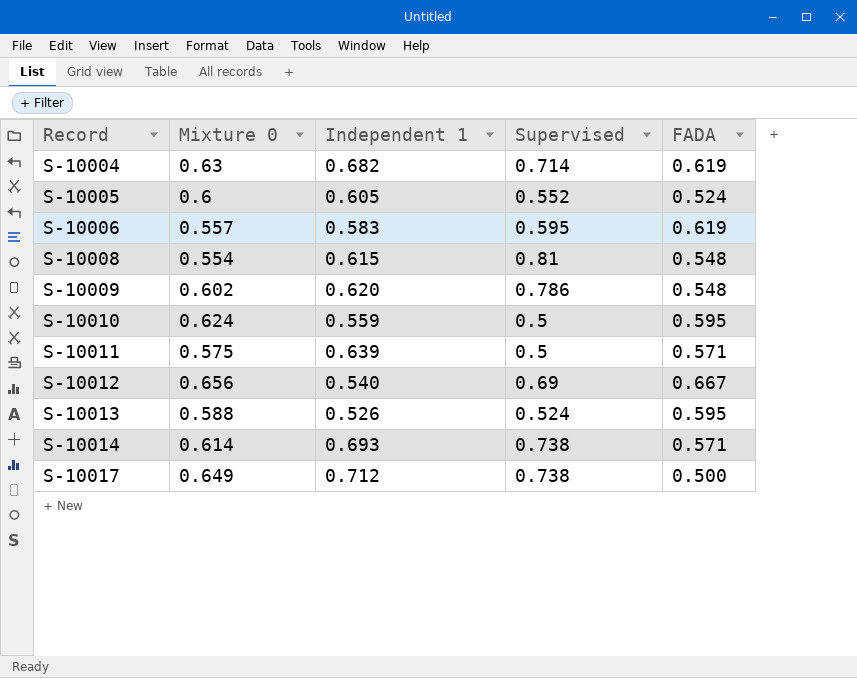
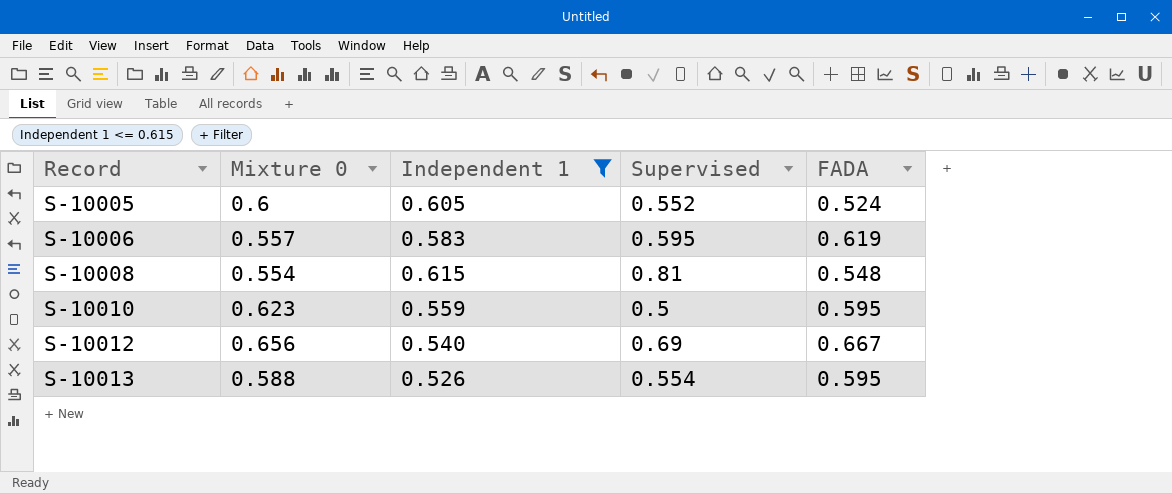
filter: none -> Independent 1 <= 0.615
S-10010 | Mixture 0: 0.624 -> 0.623
S-10013 | Supervised: 0.524 -> 0.554

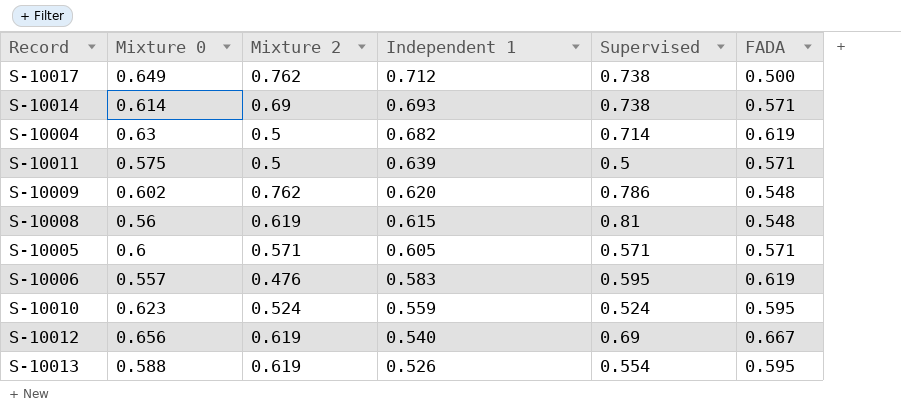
filter: Independent 1 <= 0.615 -> none
row order: Record ascending -> Independent 1 descending
column Mixture 2 | position: none -> 3
S-10008 | Mixture 0: 0.554 -> 0.56
S-10005 | Supervised: 0.552 -> 0.571
S-10005 | FADA: 0.524 -> 0.571
S-10010 | Supervised: 0.5 -> 0.524

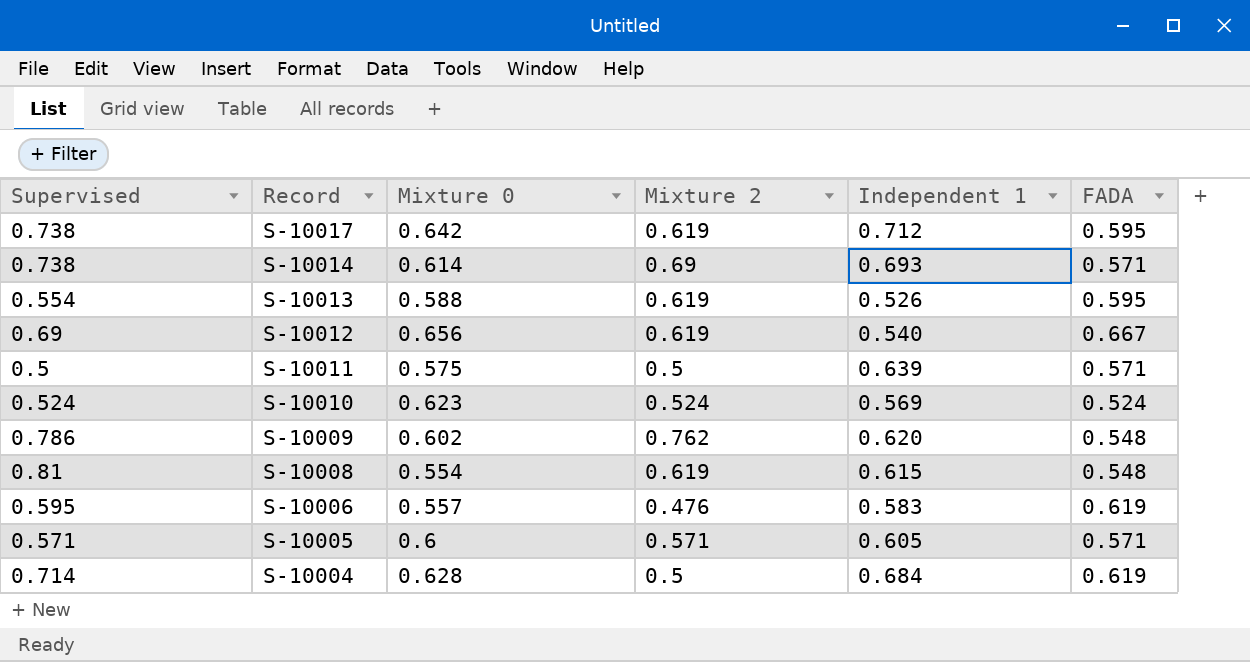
row order: Independent 1 descending -> Record descending
column Supervised | position: 5 -> 1
S-10017 | Mixture 0: 0.649 -> 0.642
S-10017 | Mixture 2: 0.762 -> 0.619
S-10017 | FADA: 0.500 -> 0.595
S-10010 | Independent 1: 0.559 -> 0.569
S-10010 | FADA: 0.595 -> 0.524
S-10008 | Mixture 0: 0.56 -> 0.554
S-10004 | Mixture 0: 0.63 -> 0.628
S-10004 | Independent 1: 0.682 -> 0.684

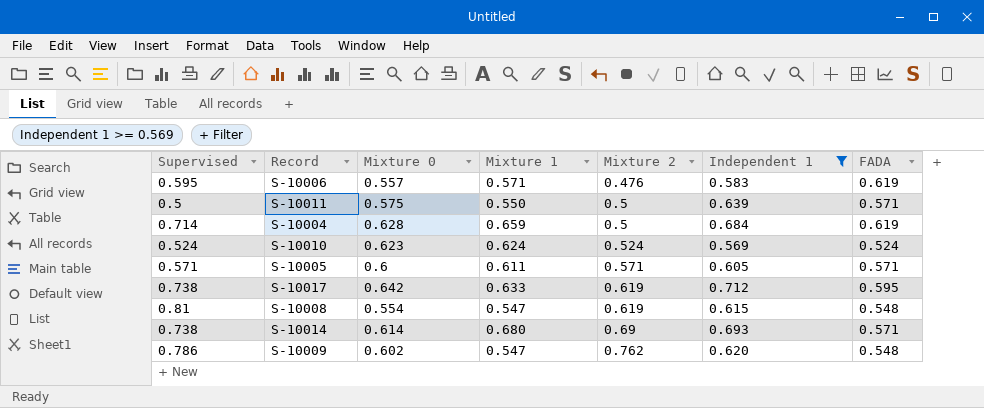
filter: none -> Independent 1 >= 0.569
row order: Record descending -> Mixture 2 ascending
column Mixture 1 | position: none -> 4

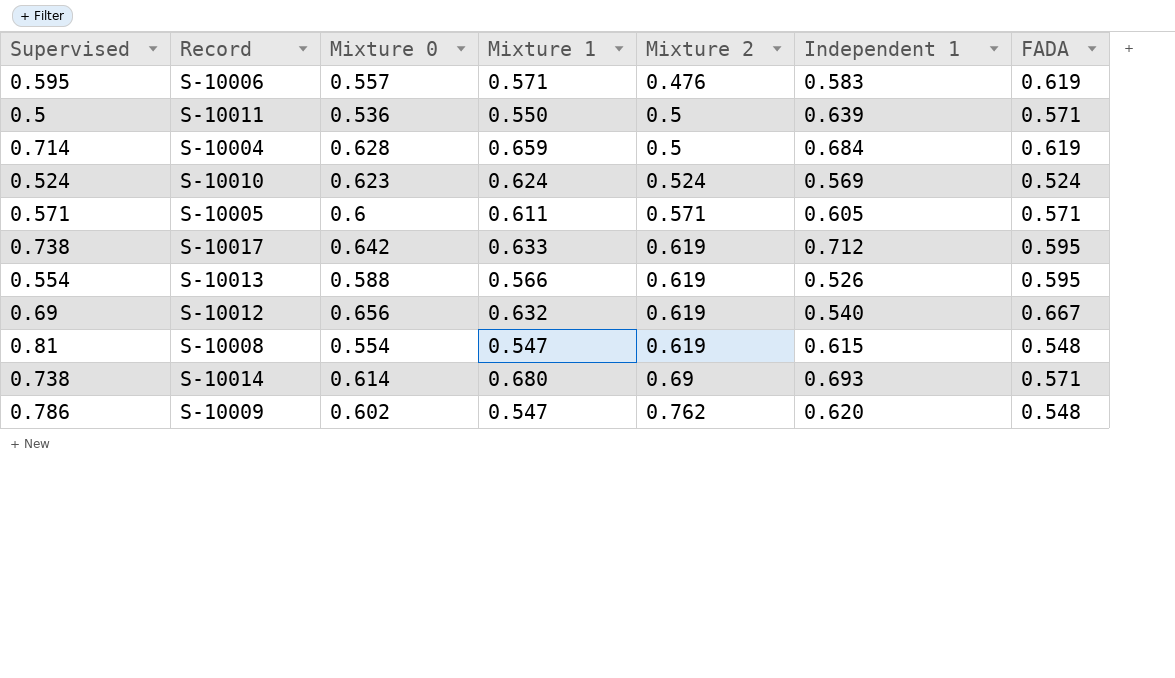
filter: Independent 1 >= 0.569 -> none
S-10011 | Mixture 0: 0.575 -> 0.536

